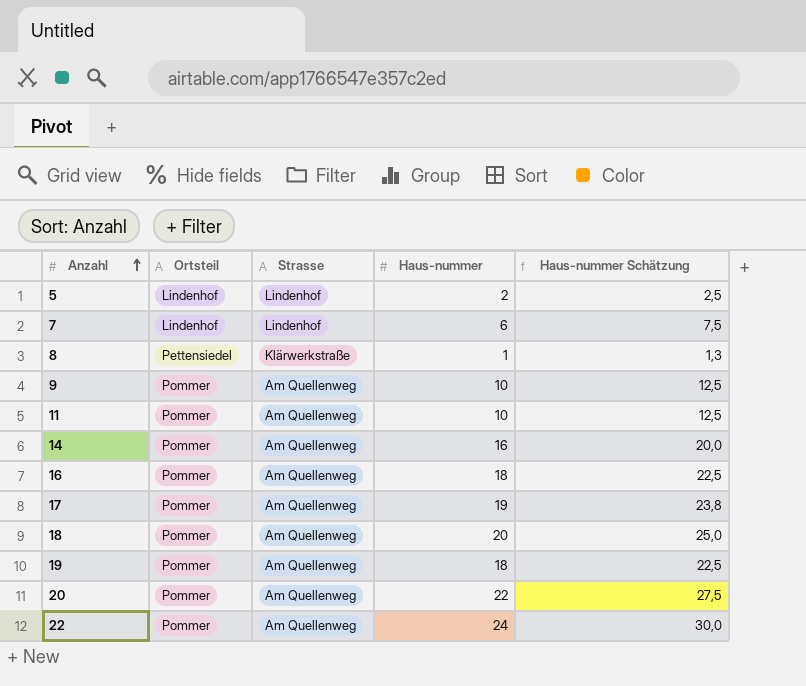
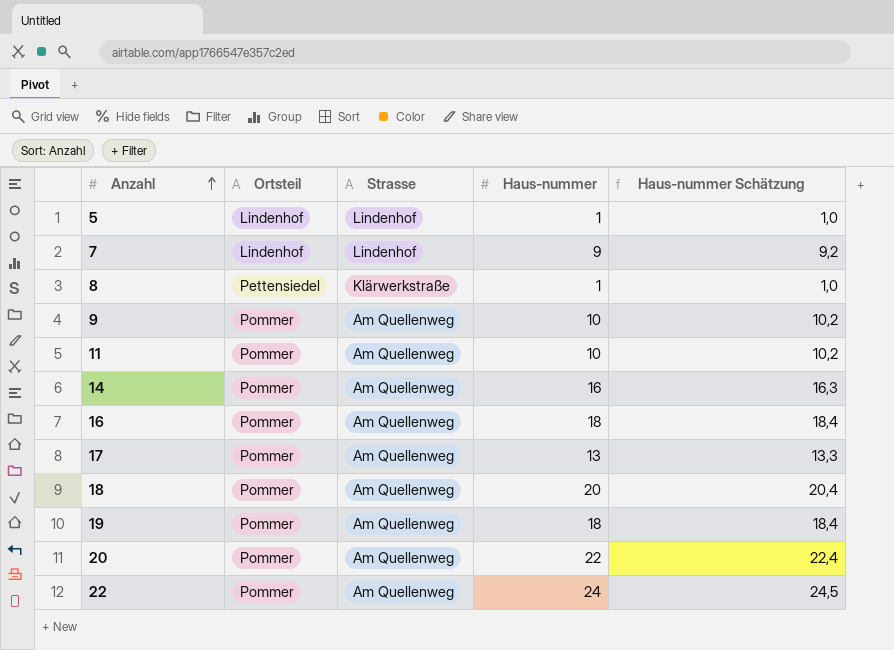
column Haus-nummer Schätzung | formula: [Haus-nummer] * 1,25 -> [Haus-nummer] * 1,02
5 | Haus-nummer: 2 -> 1
7 | Haus-nummer: 6 -> 9
17 | Haus-nummer: 19 -> 13

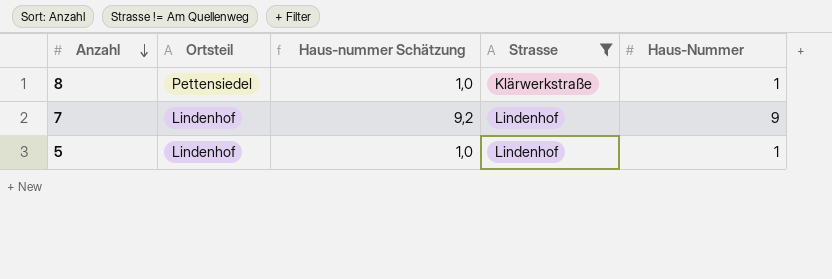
filter: none -> Strasse != Am Quellenweg
row order: Anzahl ascending -> Anzahl descending
column Haus-nummer Schätzung | position: 5 -> 3
column name: Haus-nummer -> Haus-Nummer

